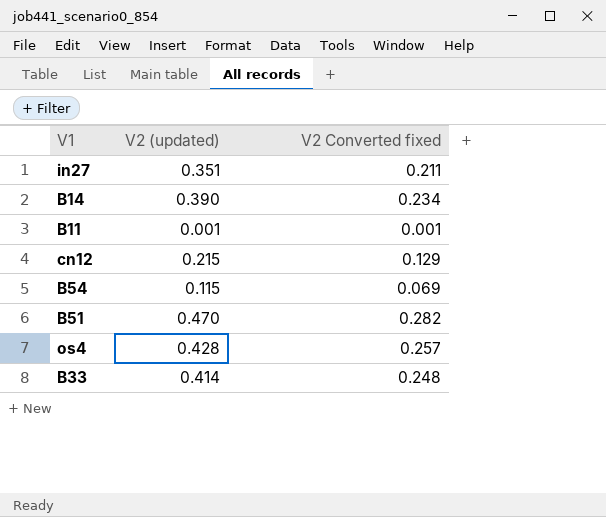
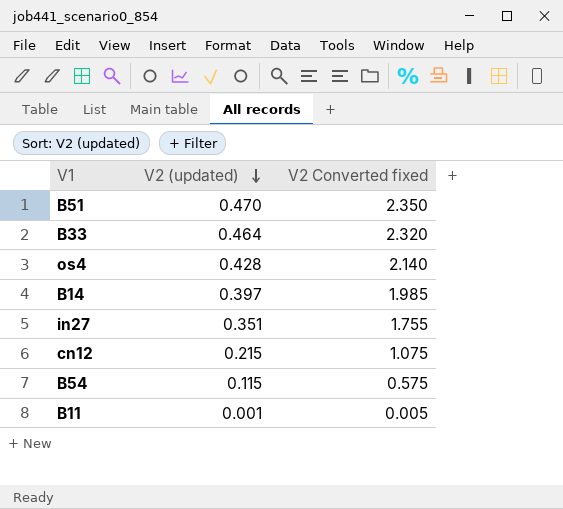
row order: none -> V2 (updated) descending
column V2 Converted fixed | formula: [V2 (updated)] * 0.6 -> [V2 (updated)] * 5
B33 | V2 (updated): 0.414 -> 0.464
B14 | V2 (updated): 0.390 -> 0.397

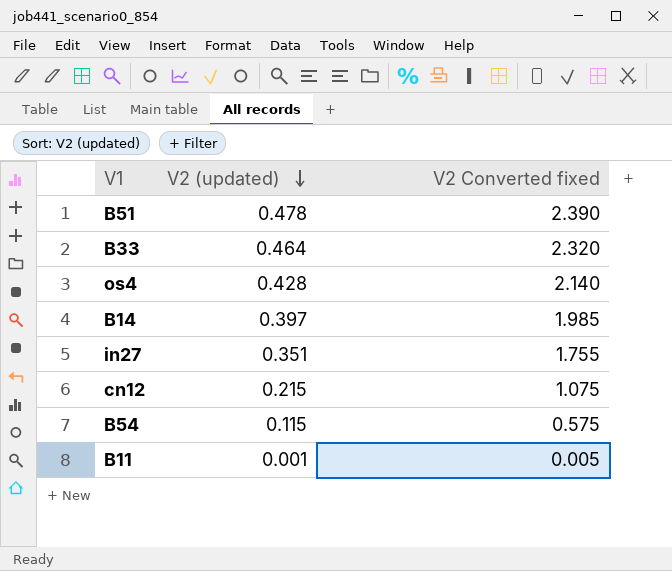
B51 | V2 (updated): 0.470 -> 0.478
B51 | V2 Converted fixed: 2.350 -> 2.390

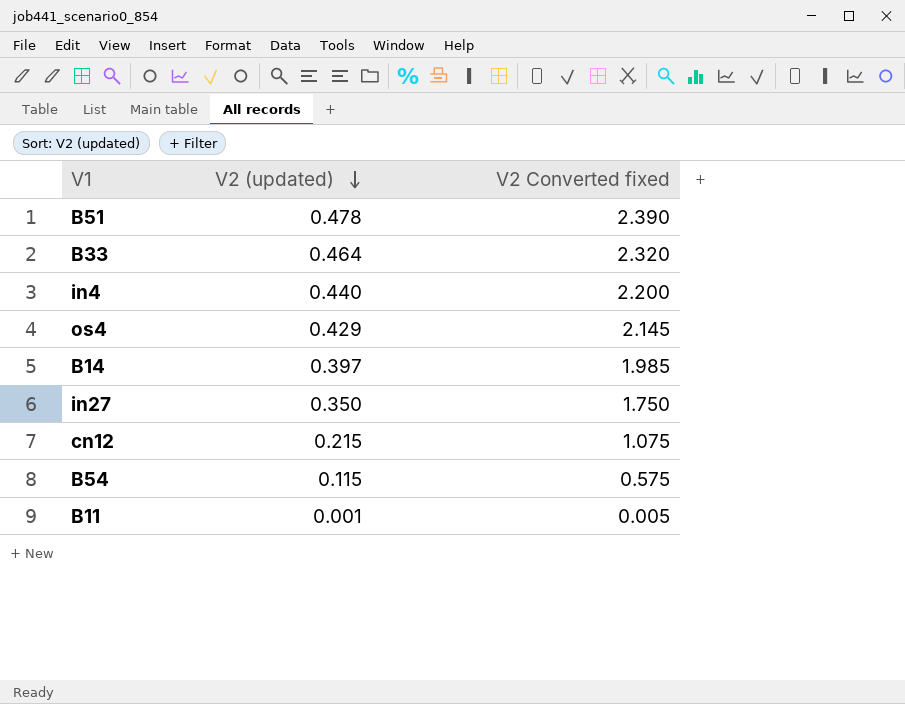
row in4: none -> 0.440 | 2.200
os4 | V2 (updated): 0.428 -> 0.429
os4 | V2 Converted fixed: 2.140 -> 2.145
in27 | V2 (updated): 0.351 -> 0.350
in27 | V2 Converted fixed: 1.755 -> 1.750

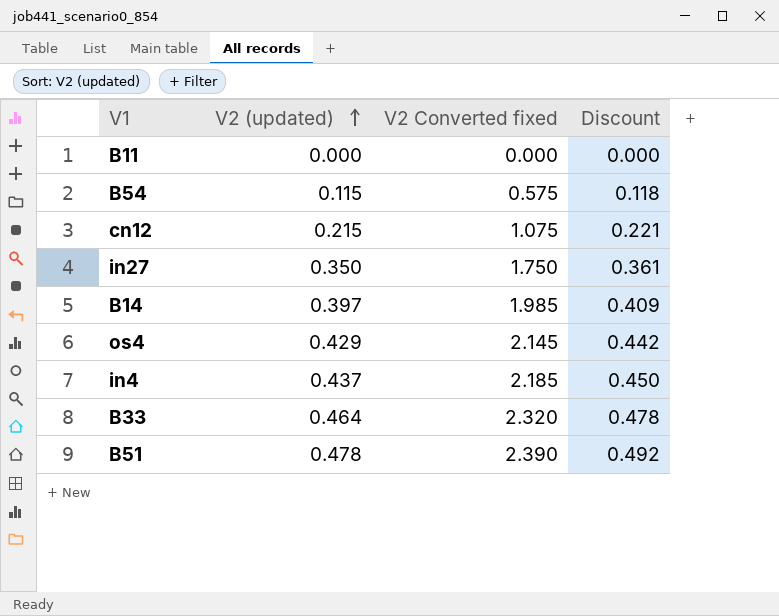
row order: V2 (updated) descending -> V2 (updated) ascending
column Discount | formula: none -> [V2 (updated)] * 1.03
B11 | V2 (updated): 0.001 -> 0.000
B11 | V2 Converted fixed: 0.005 -> 0.000
in4 | V2 (updated): 0.440 -> 0.437
in4 | V2 Converted fixed: 2.200 -> 2.185

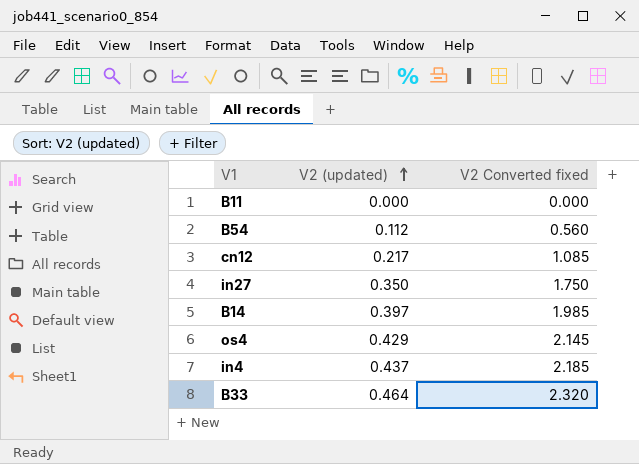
column Discount | formula: [V2 (updated)] * 1.03 -> none
row B51: 0.478 | 2.390 | 0.492 -> none
B54 | V2 (updated): 0.115 -> 0.112
B54 | V2 Converted fixed: 0.575 -> 0.560
cn12 | V2 (updated): 0.215 -> 0.217
cn12 | V2 Converted fixed: 1.075 -> 1.085

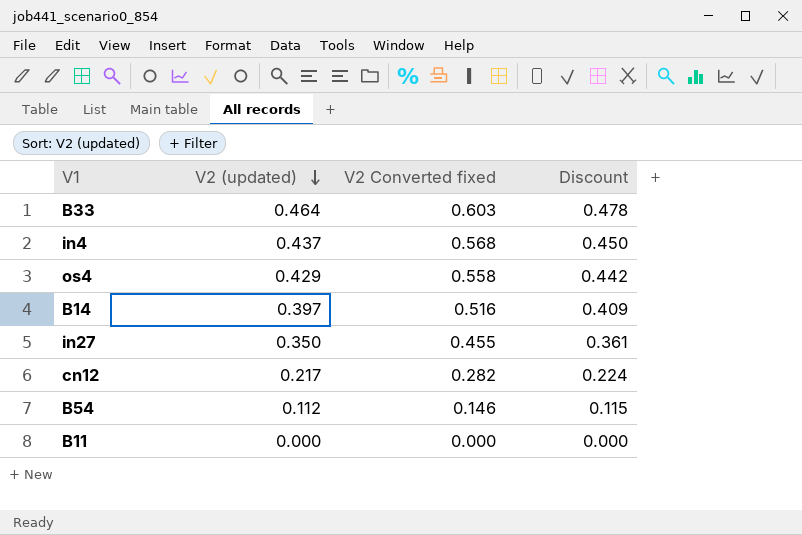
row order: V2 (updated) ascending -> V2 (updated) descending
column V2 Converted fixed | formula: [V2 (updated)] * 5 -> [V2 (updated)] * 1.3
column Discount | formula: none -> [V2 (updated)] * 1.03

